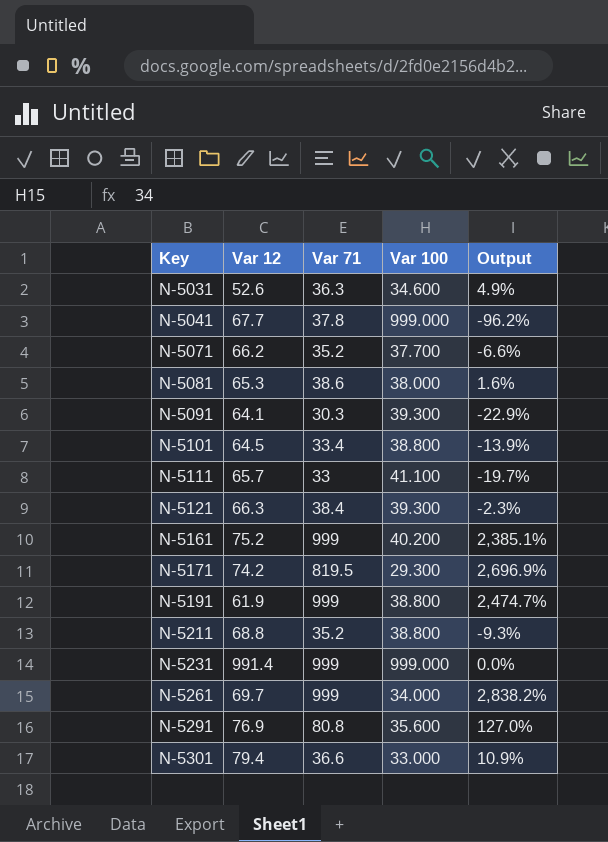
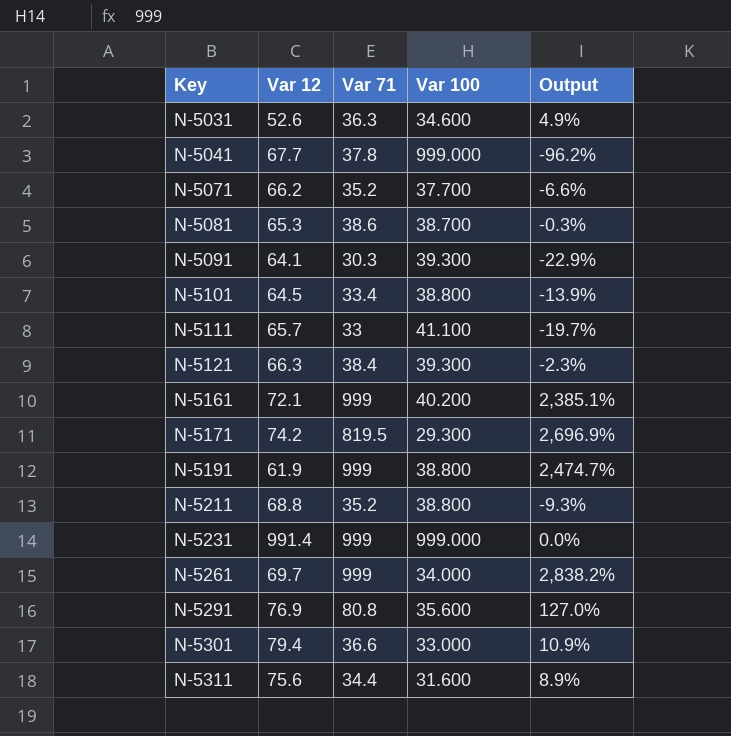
N-5081 | Var 100: 38.000 -> 38.700
N-5081 | Output: 1.6% -> -0.3%
N-5161 | Var 12: 75.2 -> 72.1
row N-5311: none -> 75.6 | 34.4 | 31.600 | 8.9%

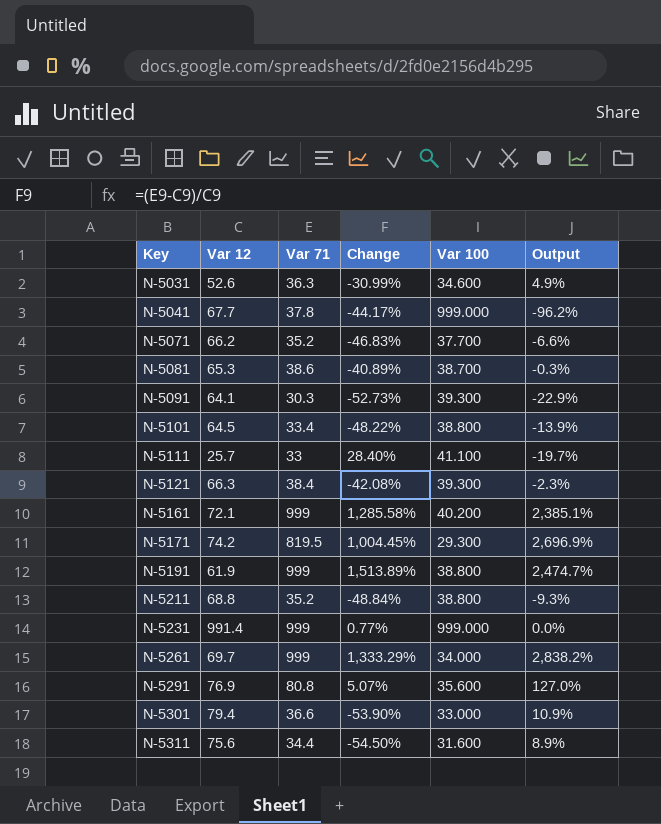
column Change | formula: none -> ([Var 71] - [Var 12]) / [Var 12]
N-5111 | Var 12: 65.7 -> 25.7

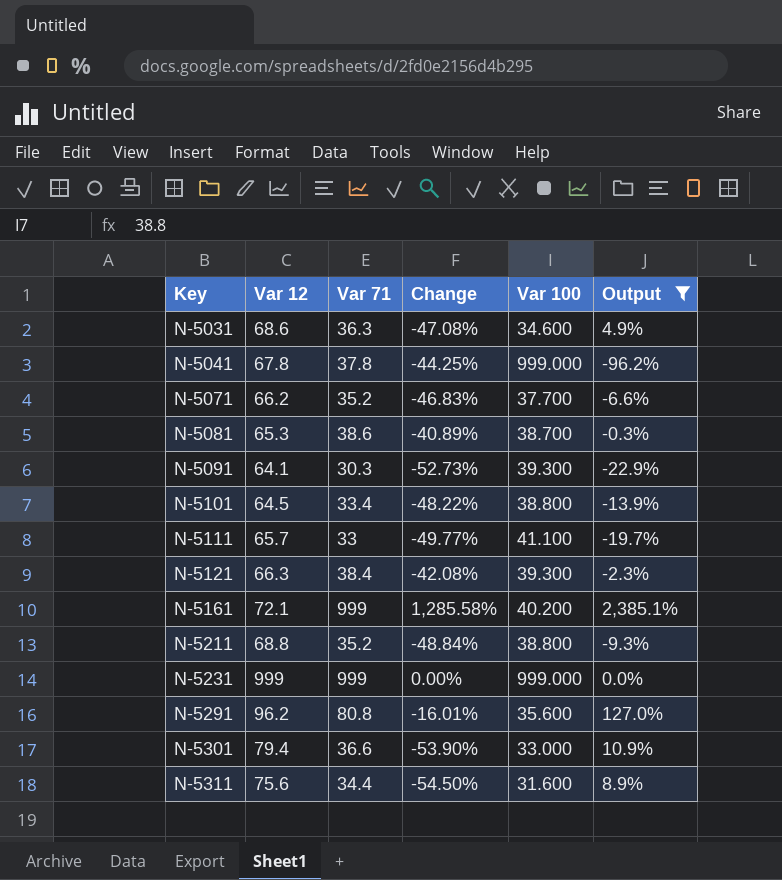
filter: none -> Output <= 2,385.1%
N-5031 | Var 12: 52.6 -> 68.6
N-5031 | Change: -30.99% -> -47.08%
N-5041 | Var 12: 67.7 -> 67.8
N-5041 | Change: -44.17% -> -44.25%
N-5111 | Var 12: 25.7 -> 65.7
N-5111 | Change: 28.40% -> -49.77%
N-5231 | Var 12: 991.4 -> 999
N-5231 | Change: 0.77% -> 0.00%
N-5291 | Var 12: 76.9 -> 96.2
N-5291 | Change: 5.07% -> -16.01%

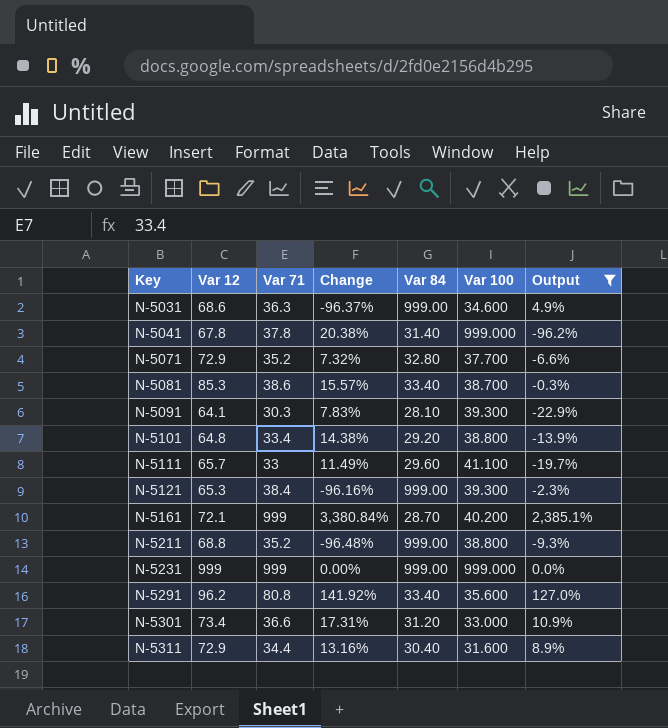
column Change | formula: ([Var 71] - [Var 12]) / [Var 12] -> ([Var 71] - [Var 84]) / [Var 84]
column Var 84 | position: none -> 5
N-5071 | Var 12: 66.2 -> 72.9
N-5081 | Var 12: 65.3 -> 85.3
N-5101 | Var 12: 64.5 -> 64.8
N-5121 | Var 12: 66.3 -> 65.3
N-5301 | Var 12: 79.4 -> 73.4
N-5311 | Var 12: 75.6 -> 72.9

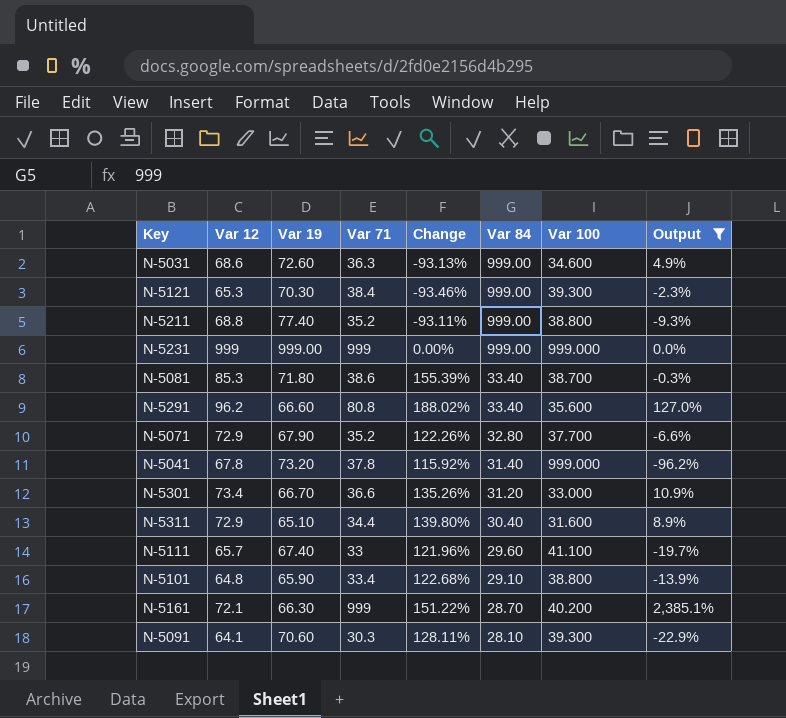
row order: Key ascending -> Var 84 descending
column Var 19 | position: none -> 3
column Change | formula: ([Var 71] - [Var 84]) / [Var 84] -> ([Var 12] - [Var 84]) / [Var 84]
N-5101 | Var 84: 29.20 -> 29.10

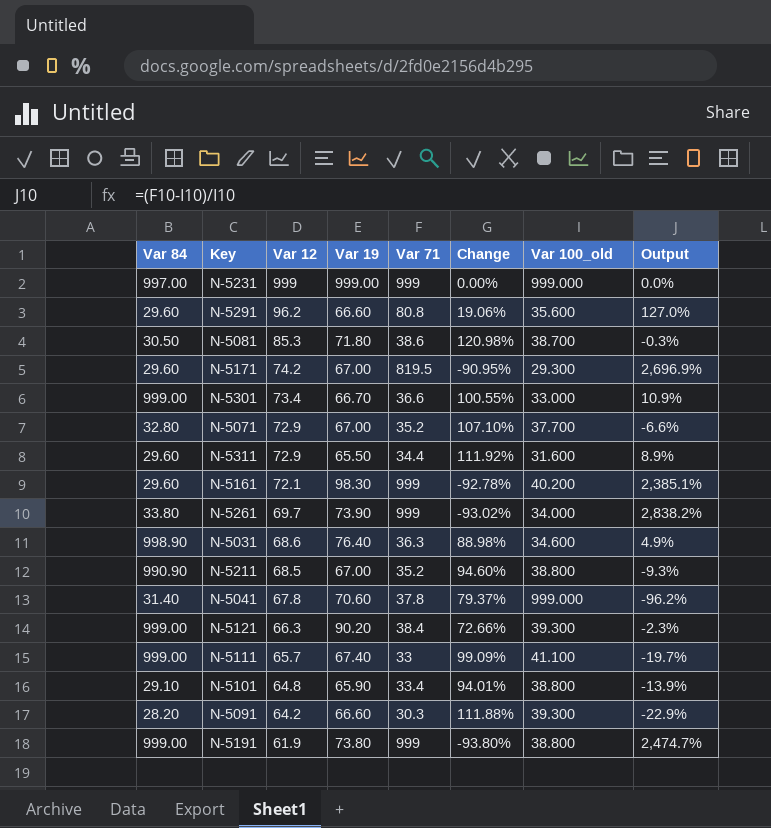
filter: Output <= 2,385.1% -> none
row order: Var 84 descending -> Var 12 descending
column Var 84 | position: 6 -> 1
column Change | formula: ([Var 12] - [Var 84]) / [Var 84] -> ([Var 12] - [Var 71]) / [Var 71]
column name: Var 100 -> Var 100_old
N-5231 | Var 84: 999.00 -> 997.00
N-5291 | Var 84: 33.40 -> 29.60
N-5081 | Var 84: 33.40 -> 30.50
N-5301 | Var 84: 31.20 -> 999.00
N-5071 | Var 19: 67.90 -> 67.00
N-5311 | Var 84: 30.40 -> 29.60
N-5311 | Var 19: 65.10 -> 65.50
N-5161 | Var 84: 28.70 -> 29.60
N-5161 | Var 19: 66.30 -> 98.30
N-5031 | Var 84: 999.00 -> 998.90
N-5031 | Var 19: 72.60 -> 76.40
N-5211 | Var 84: 999.00 -> 990.90
N-5211 | Var 12: 68.8 -> 68.5
N-5211 | Var 19: 77.40 -> 67.00
N-5041 | Var 19: 73.20 -> 70.60
N-5121 | Var 12: 65.3 -> 66.3
N-5121 | Var 19: 70.30 -> 90.20
N-5111 | Var 84: 29.60 -> 999.00
N-5091 | Var 84: 28.10 -> 28.20
N-5091 | Var 12: 64.1 -> 64.2
N-5091 | Var 19: 70.60 -> 66.60

